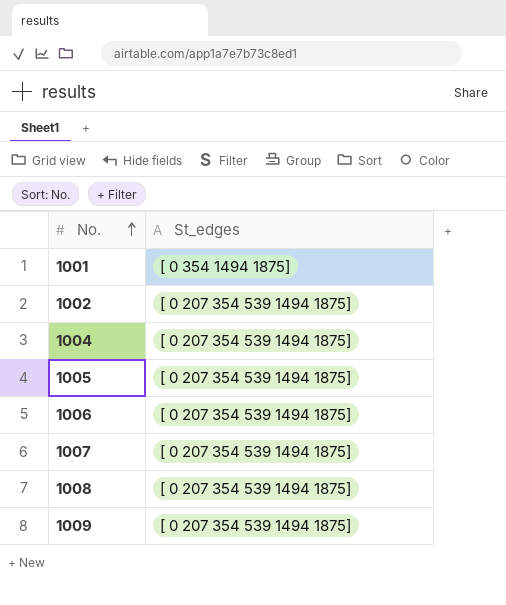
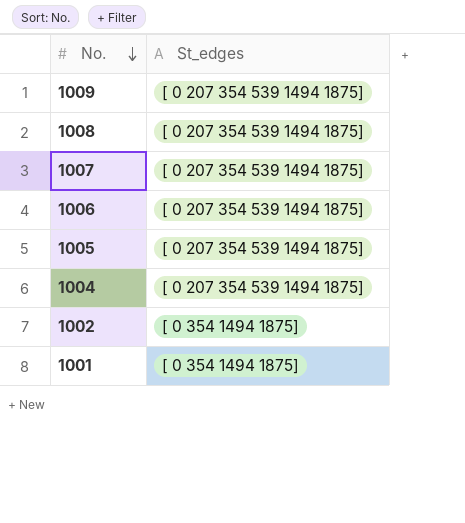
row order: No. ascending -> No. descending
1002 | St_edges: [ 0 207 354 539 1494 1875] -> [ 0 354 1494 1875]

